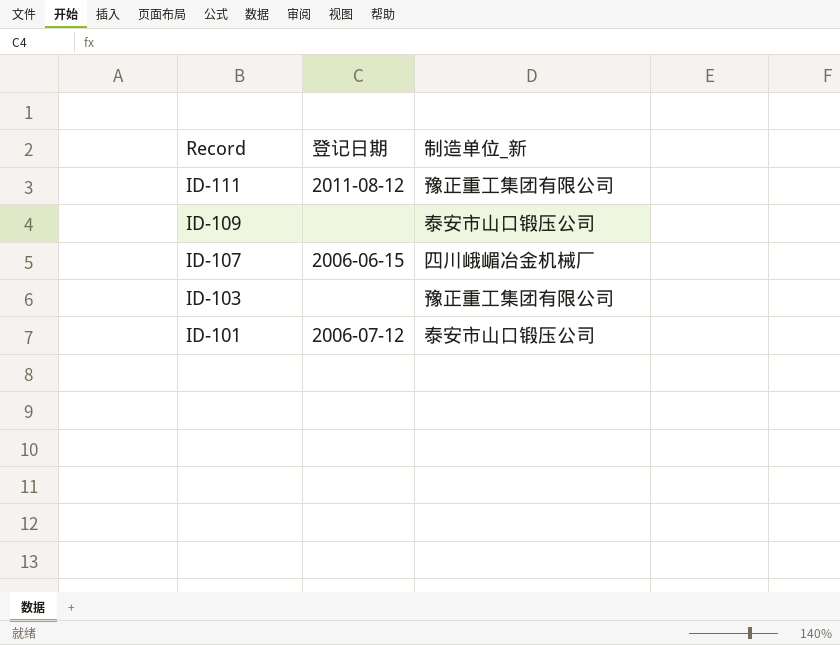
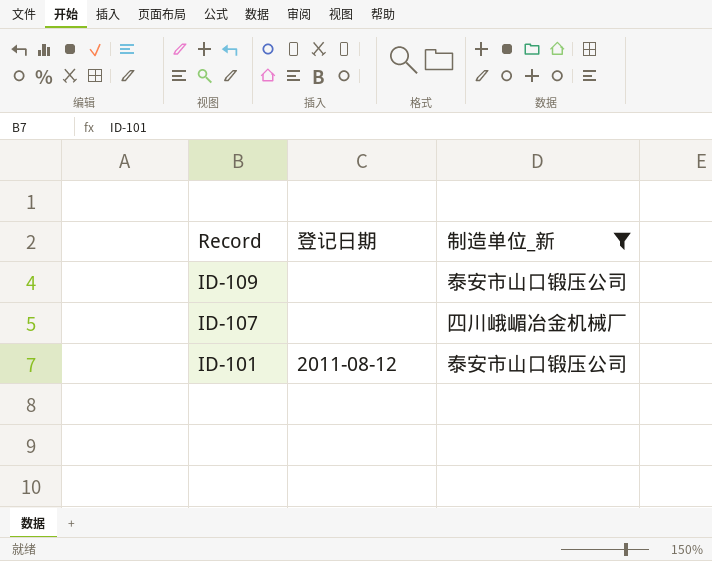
filter: none -> 制造单位_新 != 豫正重工集团有限公司
ID-107 | 登记日期: 2006-06-15 -> none
ID-101 | 登记日期: 2006-07-12 -> 2011-08-12

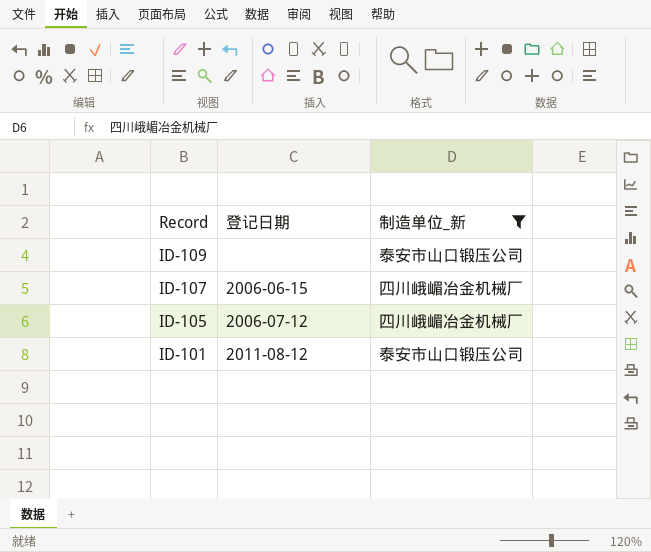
ID-107 | 登记日期: none -> 2006-06-15
row ID-105: none -> 2006-07-12 | 四川峨嵋冶金机械厂

